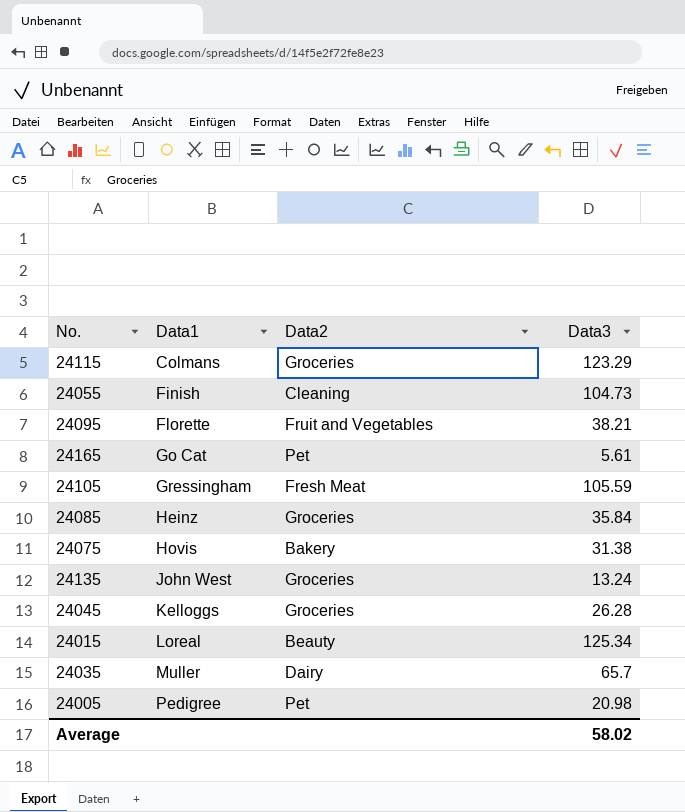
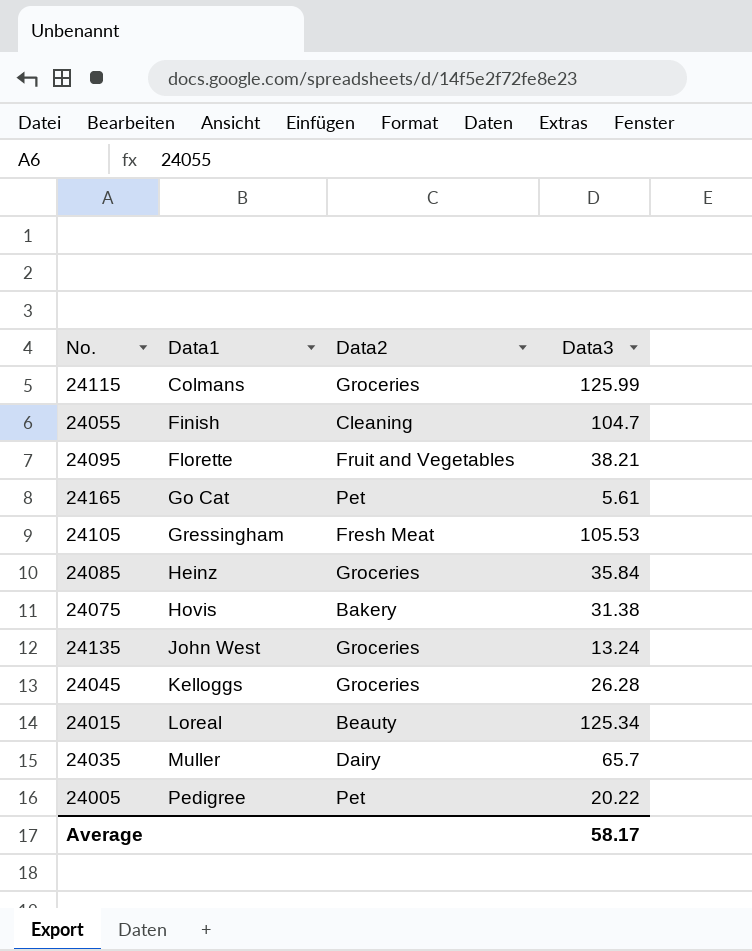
24115 | Data3: 123.29 -> 125.99
24055 | Data3: 104.73 -> 104.7
24105 | Data3: 105.59 -> 105.53
24005 | Data3: 20.98 -> 20.22
Average | Data3: 58.02 -> 58.17

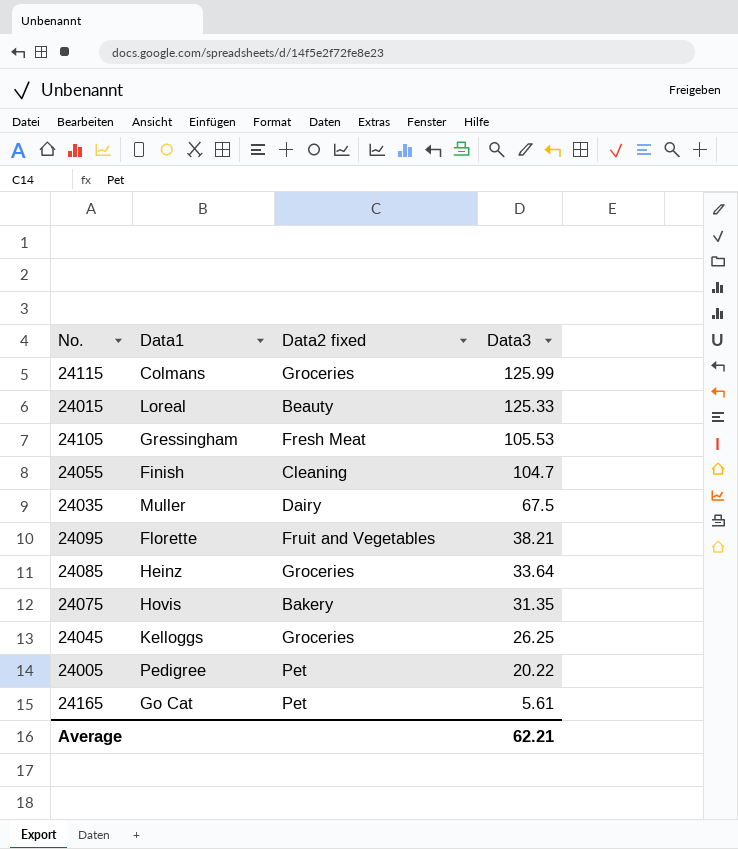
row order: Data1 ascending -> Data3 descending
column name: Data2 -> Data2 fixed
row 24135: John West | Groceries | 13.24 -> none
24015 | Data3: 125.34 -> 125.33
24035 | Data3: 65.7 -> 67.5
24085 | Data3: 35.84 -> 33.64
24075 | Data3: 31.38 -> 31.35
24045 | Data3: 26.28 -> 26.25
Average | Data3: 58.17 -> 62.21

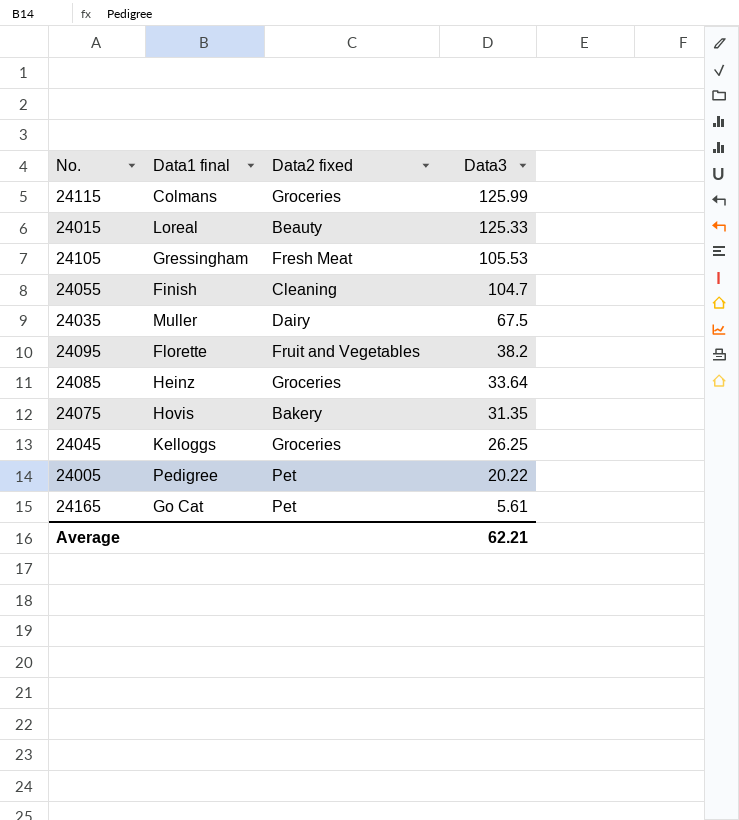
column name: Data1 -> Data1 final
24095 | Data3: 38.21 -> 38.2

